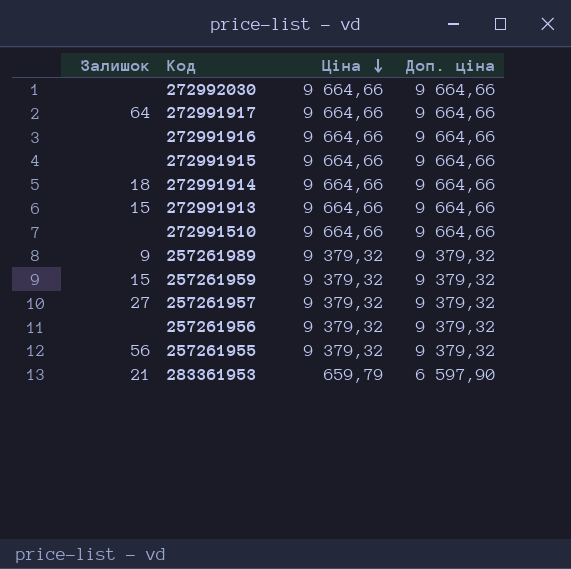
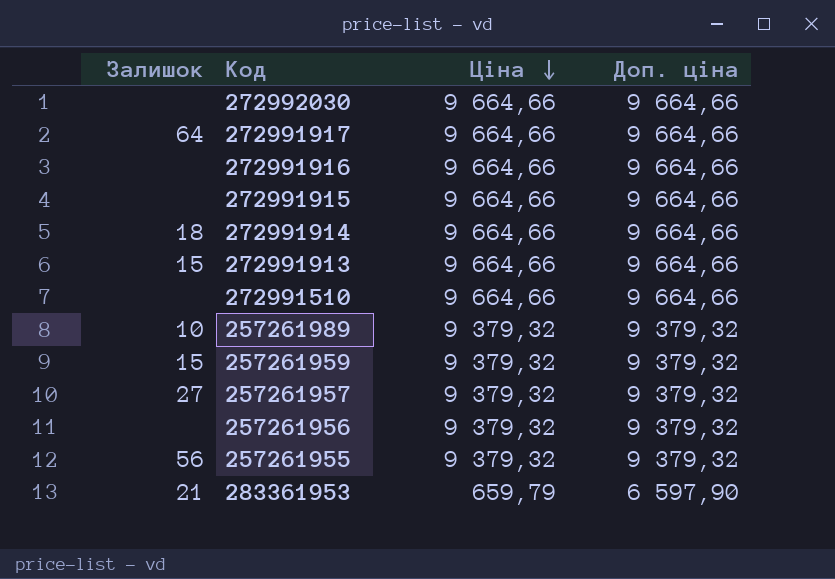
257261989 | Залишок: 9 -> 10

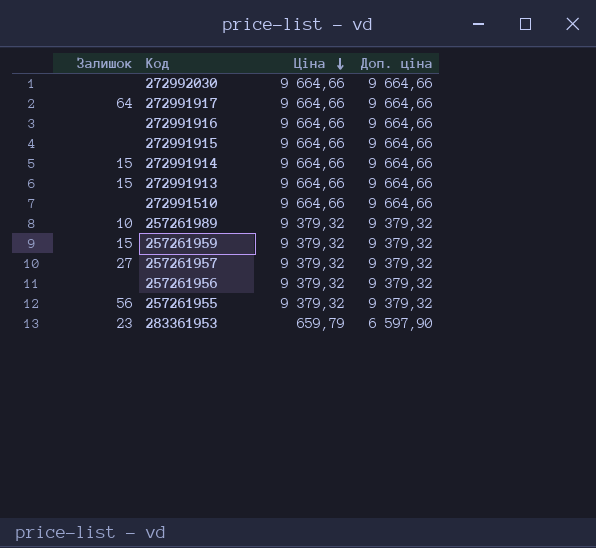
272991914 | Залишок: 18 -> 15
283361953 | Залишок: 21 -> 23

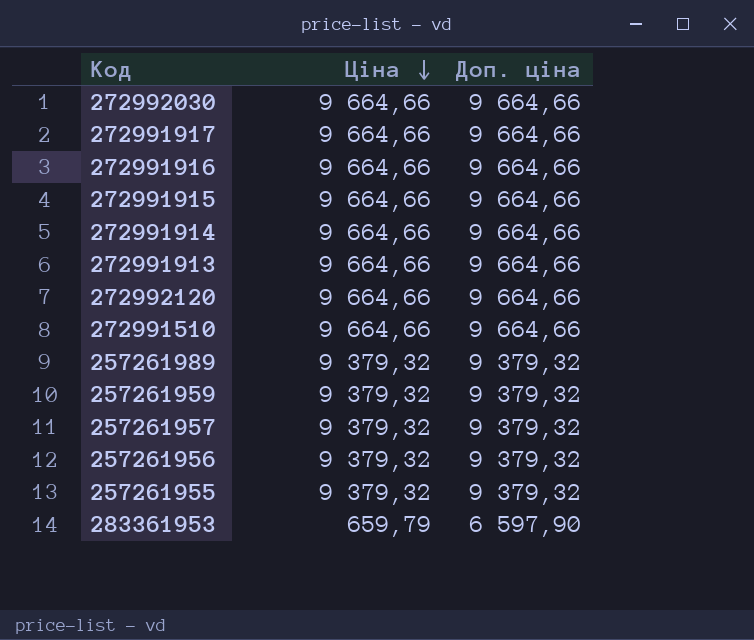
column Залишок | position: 1 -> none
row 272992120: none -> 9 664,66 | 9 664,66

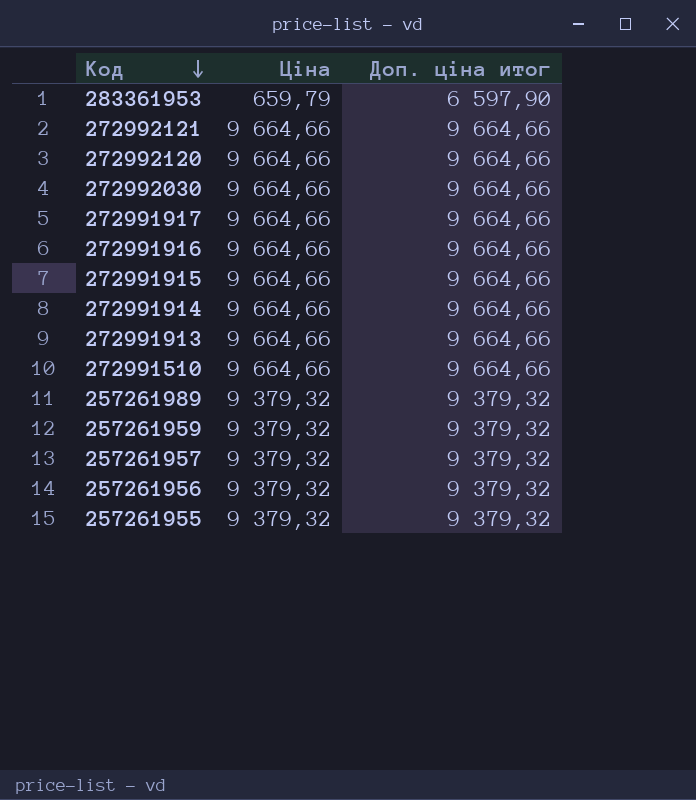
row order: Ціна descending -> Код descending
column name: Доп. ціна -> Доп. ціна итог
row 272992121: none -> 9 664,66 | 9 664,66

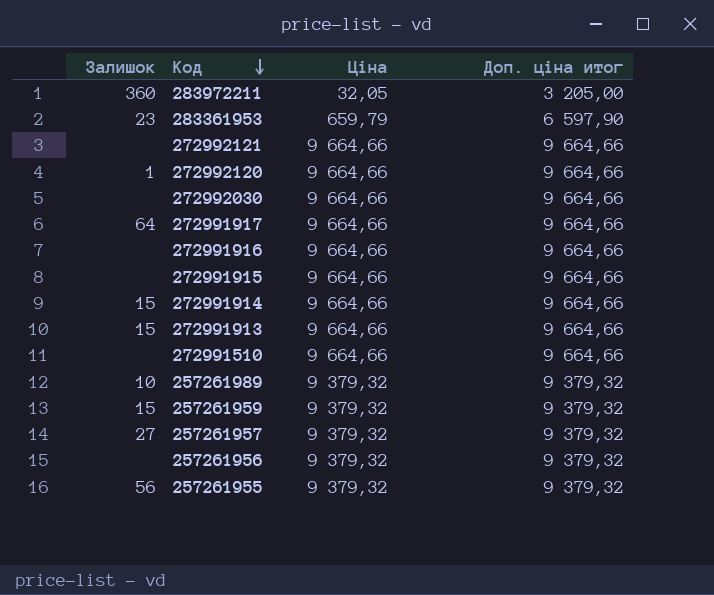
column Залишок | position: none -> 1
row 283972211: none -> 360 | 32,05 | 3 205,00

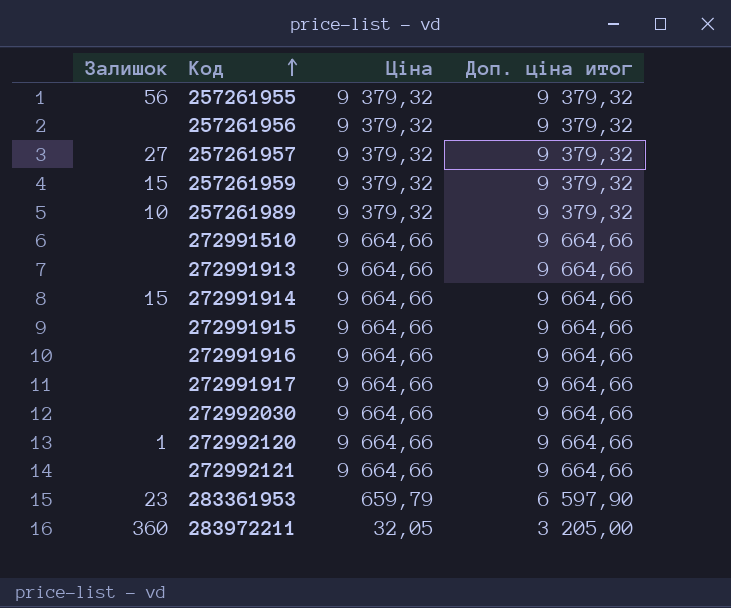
row order: Код descending -> Код ascending
272991913 | Залишок: 15 -> none
272991917 | Залишок: 64 -> none

